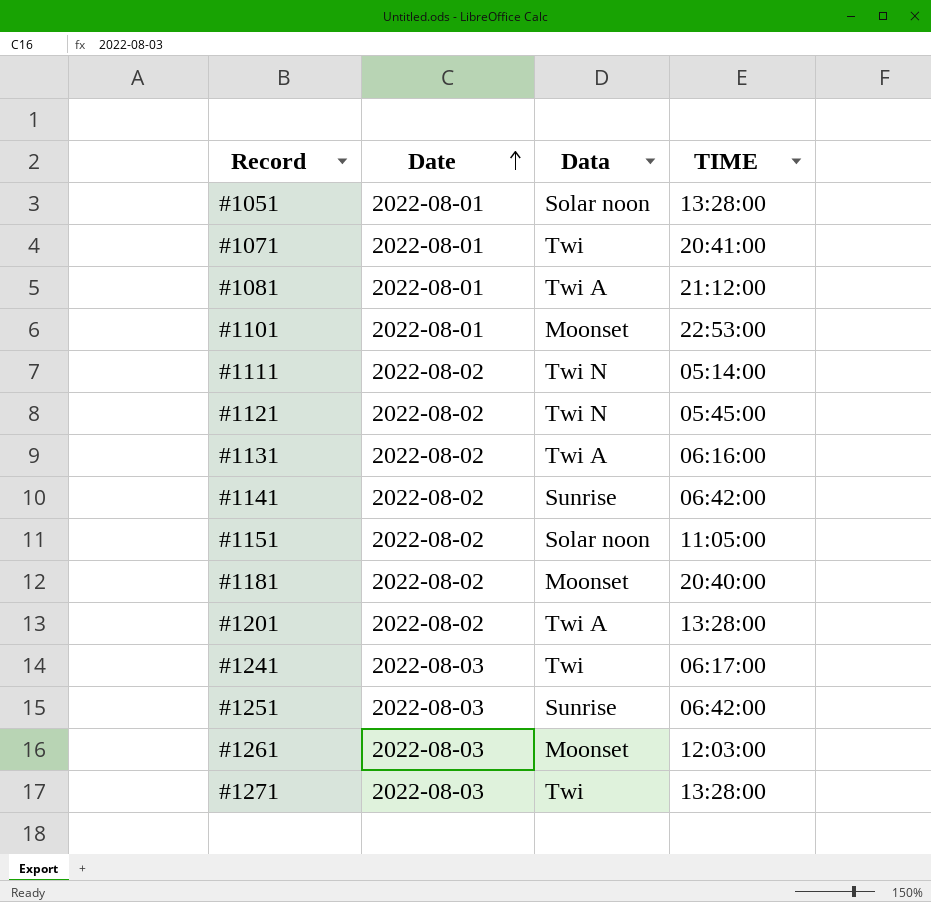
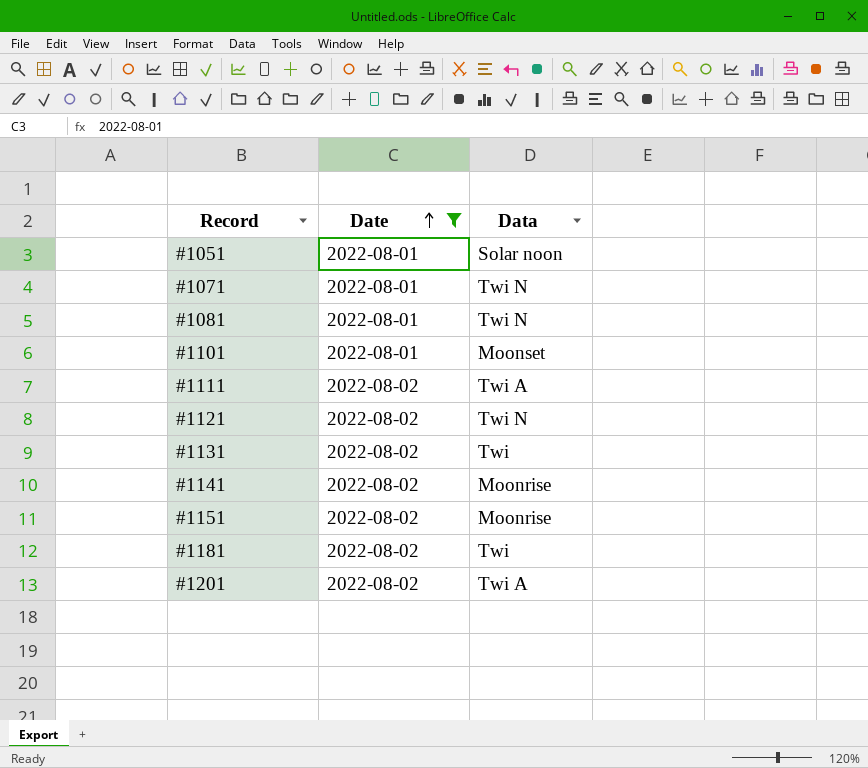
filter: none -> Date != 2022-08-03
column TIME | position: 4 -> none
#1071 | Data: Twi -> Twi N
#1081 | Data: Twi A -> Twi N
#1111 | Data: Twi N -> Twi A
#1131 | Data: Twi A -> Twi
#1141 | Data: Sunrise -> Moonrise
#1151 | Data: Solar noon -> Moonrise
#1181 | Data: Moonset -> Twi

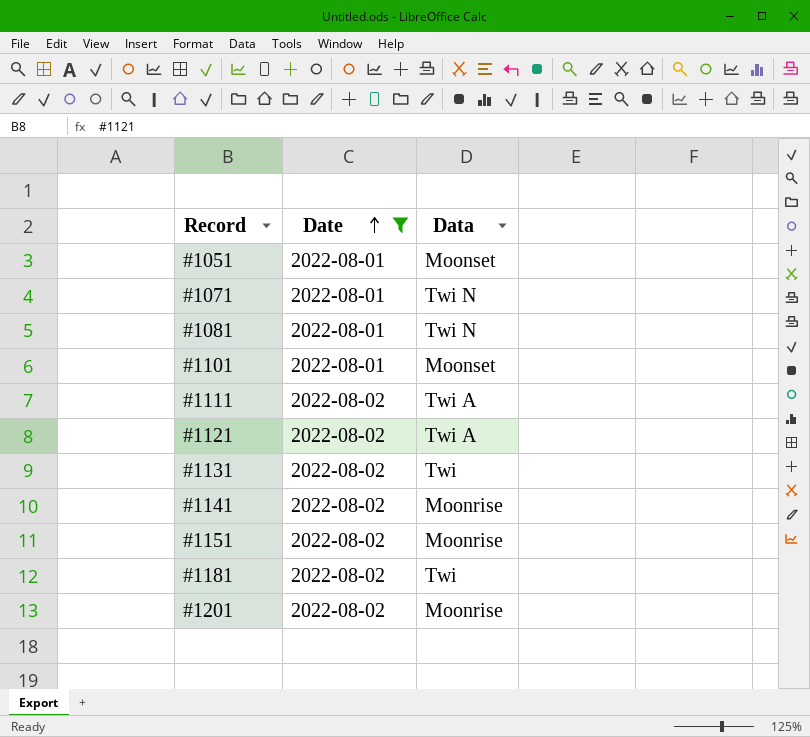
#1051 | Data: Solar noon -> Moonset
#1121 | Data: Twi N -> Twi A
#1201 | Data: Twi A -> Moonrise

